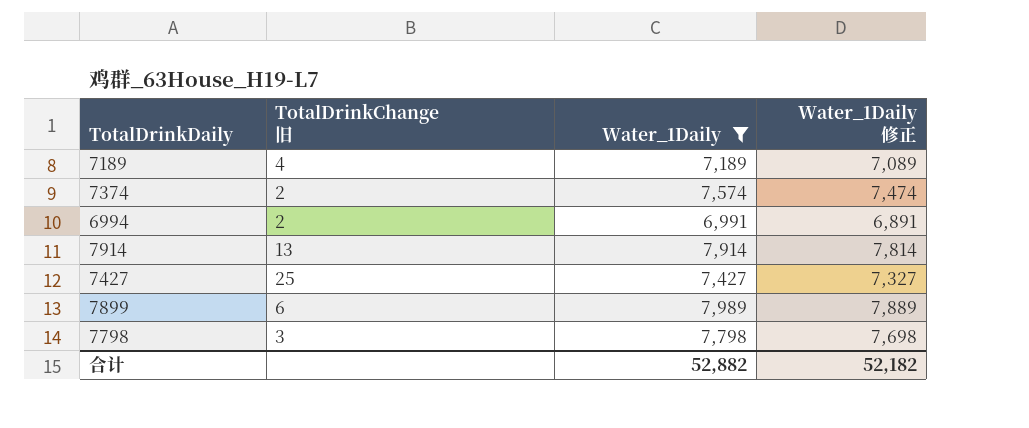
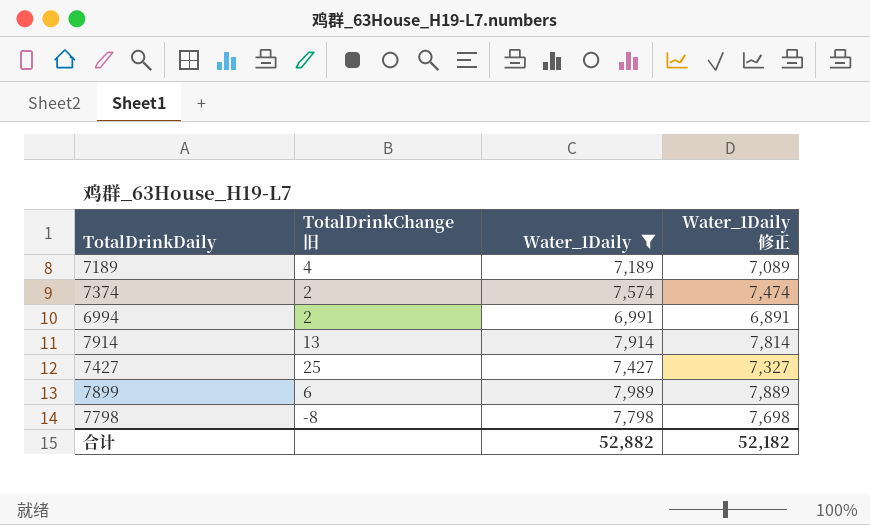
7798 | TotalDrinkChange 旧: 3 -> -8

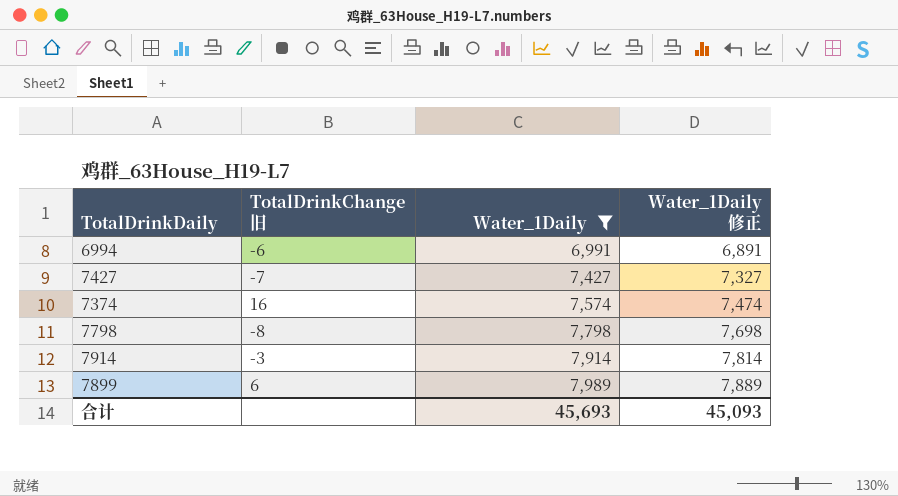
row order: none -> Water_1Daily ascending
row 7189: 4 | 7,189 | 7,089 -> none
6994 | TotalDrinkChange 旧: 2 -> -6
7427 | TotalDrinkChange 旧: 25 -> -7
7374 | TotalDrinkChange 旧: 2 -> 16
7914 | TotalDrinkChange 旧: 13 -> -3
合计 | Water_1Daily: 52,882 -> 45,693
合计 | Water_1Daily 修正: 52,182 -> 45,093

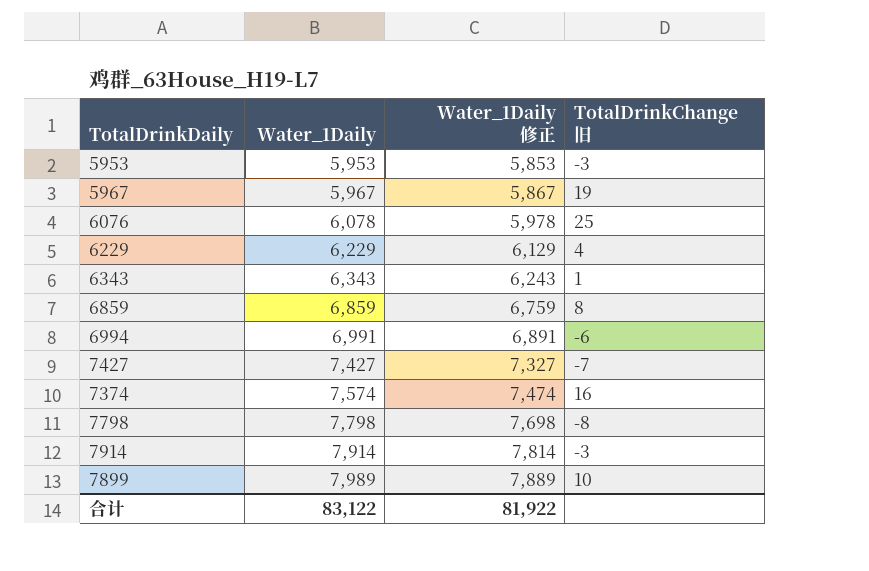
filter: Water_1Daily >= 6,991 -> none
column TotalDrinkChange 旧 | position: 2 -> 4
7899 | TotalDrinkChange 旧: 6 -> 10
合计 | Water_1Daily: 45,693 -> 83,122
合计 | Water_1Daily 修正: 45,093 -> 81,922

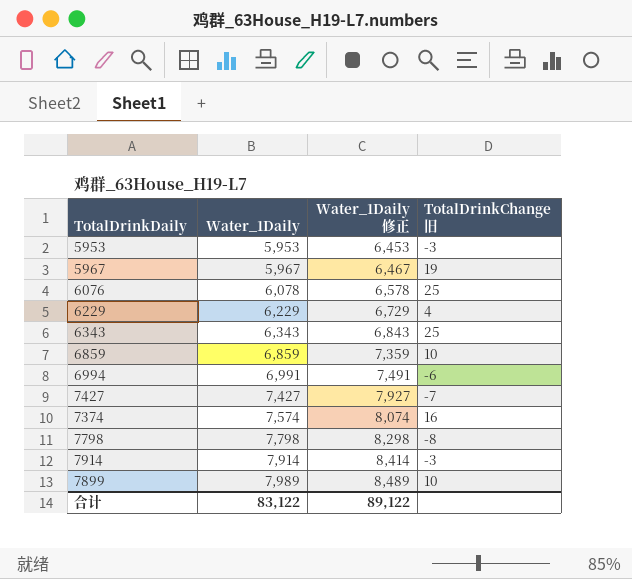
column Water_1Daily 修正 | formula: [Water_1Daily] - 100 -> [Water_1Daily] + 500
6343 | TotalDrinkChange 旧: 1 -> 25
6859 | TotalDrinkChange 旧: 8 -> 10
合计 | Water_1Daily 修正: 81,922 -> 89,122

